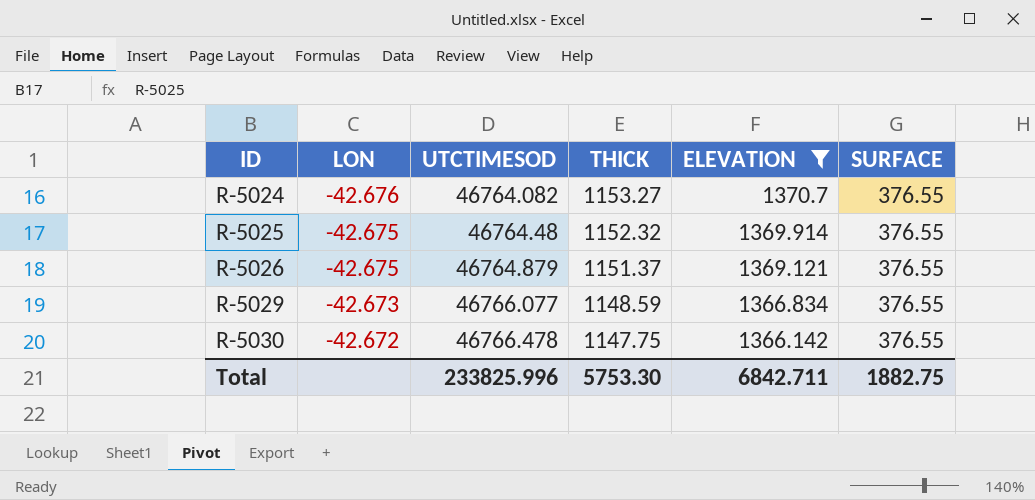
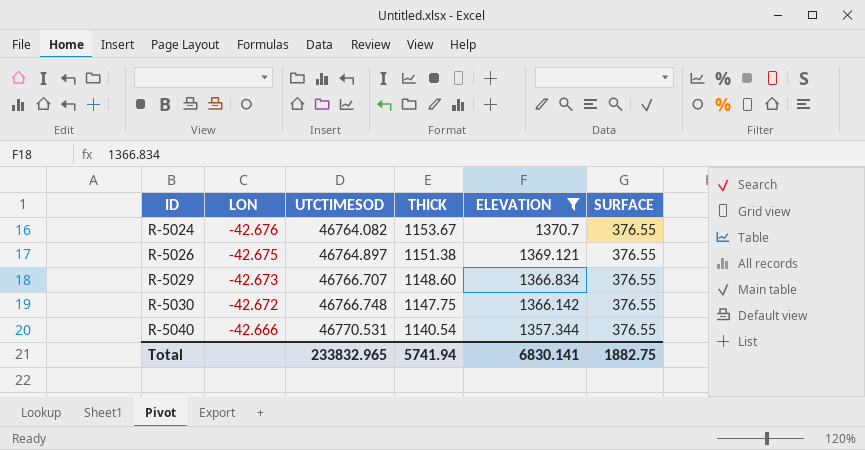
row R-5025: -42.675 | 46764.48 | 1152.32 | 1369.914 | 376.55 -> none
R-5024 | THICK: 1153.27 -> 1153.67
R-5026 | UTCTIMESOD: 46764.879 -> 46764.897
R-5026 | THICK: 1151.37 -> 1151.38
R-5029 | UTCTIMESOD: 46766.077 -> 46766.707
R-5029 | THICK: 1148.59 -> 1148.60
R-5030 | UTCTIMESOD: 46766.478 -> 46766.748
row R-5040: none -> -42.666 | 46770.531 | 1140.54 | 1357.344 | 376.55
Total | UTCTIMESOD: 233825.996 -> 233832.965
Total | THICK: 5753.30 -> 5741.94
Total | ELEVATION: 6842.711 -> 6830.141

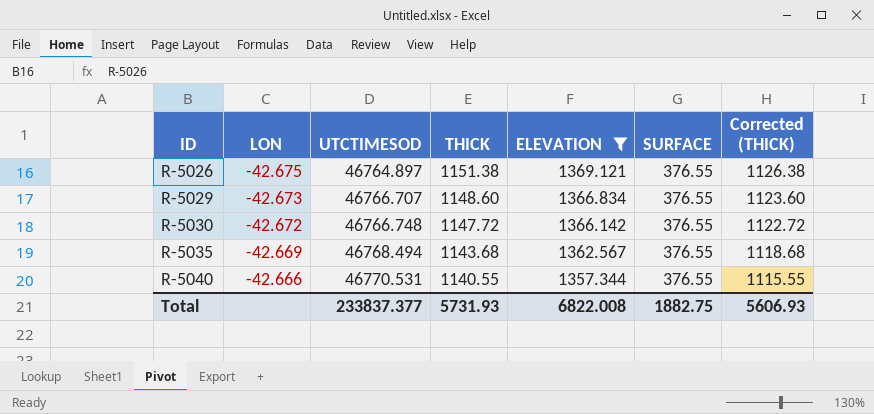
column Corrected (THICK) | formula: none -> [THICK] - 25
row R-5024: -42.676 | 46764.082 | 1153.67 | 1370.7 | 376.55 -> none
R-5030 | THICK: 1147.75 -> 1147.72
row R-5035: none -> -42.669 | 46768.494 | 1143.68 | 1362.567 | 376.55 | 1118.68
R-5040 | THICK: 1140.54 -> 1140.55
Total | UTCTIMESOD: 233832.965 -> 233837.377
Total | THICK: 5741.94 -> 5731.93
Total | ELEVATION: 6830.141 -> 6822.008

